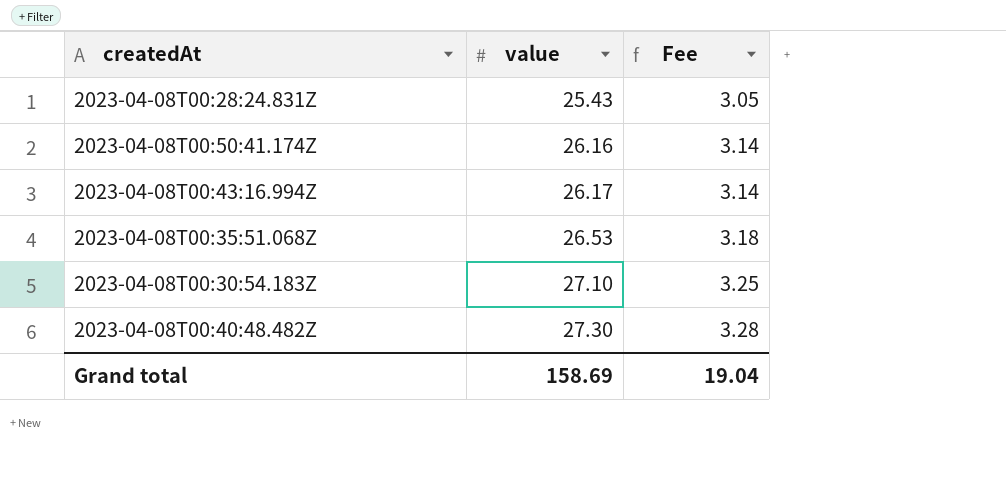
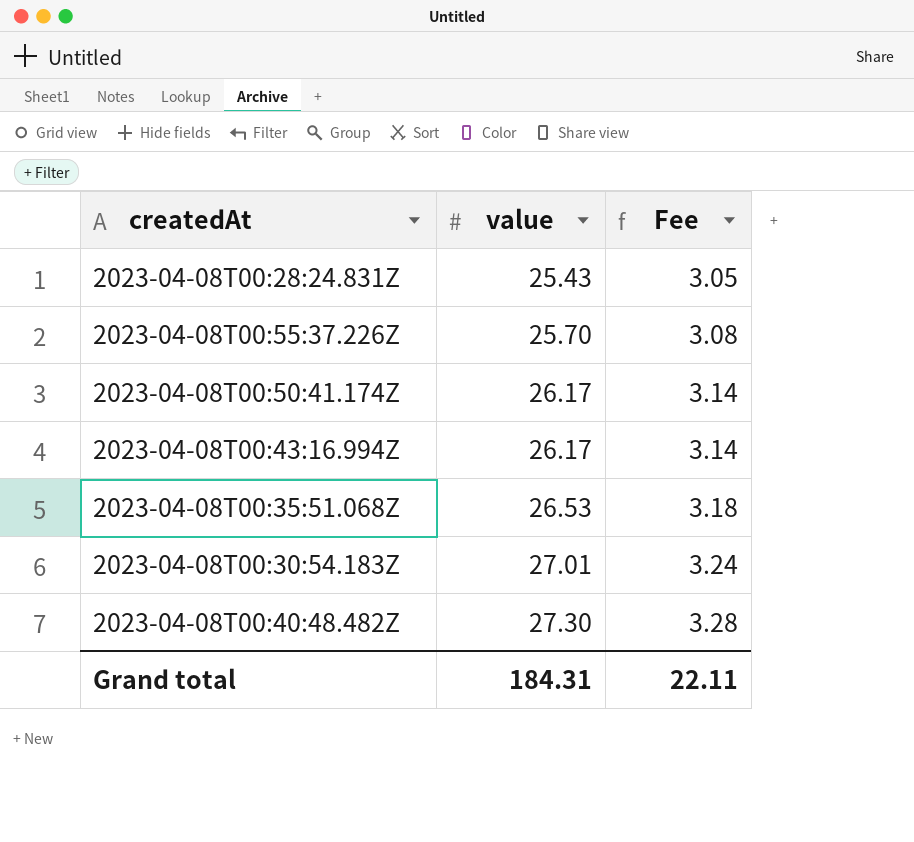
row 2023-04-08T00:55:37.226Z: none -> 25.70 | 3.08
2023-04-08T00:50:41.174Z | value: 26.16 -> 26.17
2023-04-08T00:30:54.183Z | value: 27.10 -> 27.01
2023-04-08T00:30:54.183Z | Fee: 3.25 -> 3.24
Grand total | value: 158.69 -> 184.31
Grand total | Fee: 19.04 -> 22.11

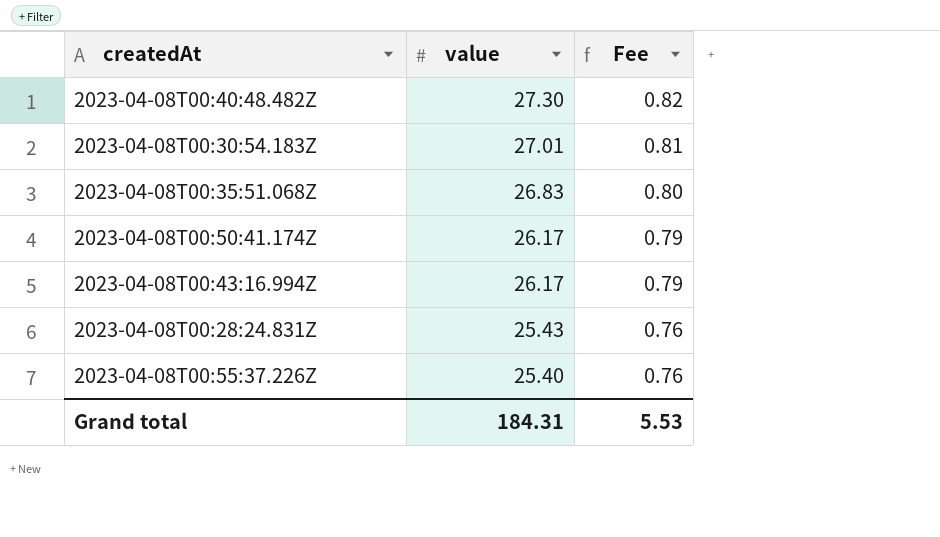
row order: value ascending -> value descending
column Fee | formula: [value] * 0.12 -> [value] * 0.03
2023-04-08T00:35:51.068Z | value: 26.53 -> 26.83
2023-04-08T00:55:37.226Z | value: 25.70 -> 25.40
Grand total | Fee: 22.11 -> 5.53

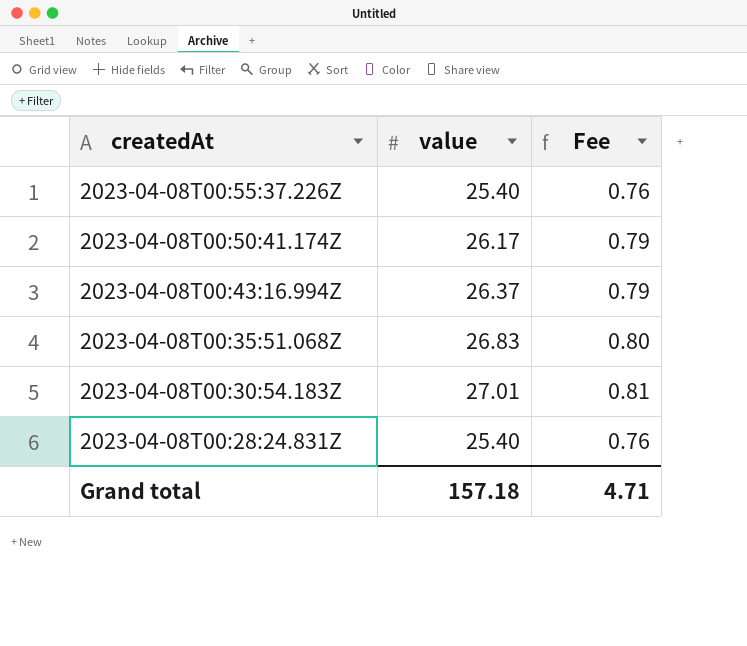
row order: value descending -> createdAt descending
row 2023-04-08T00:40:48.482Z: 27.30 | 0.82 -> none
2023-04-08T00:43:16.994Z | value: 26.17 -> 26.37
2023-04-08T00:28:24.831Z | value: 25.43 -> 25.40
Grand total | value: 184.31 -> 157.18
Grand total | Fee: 5.53 -> 4.71

